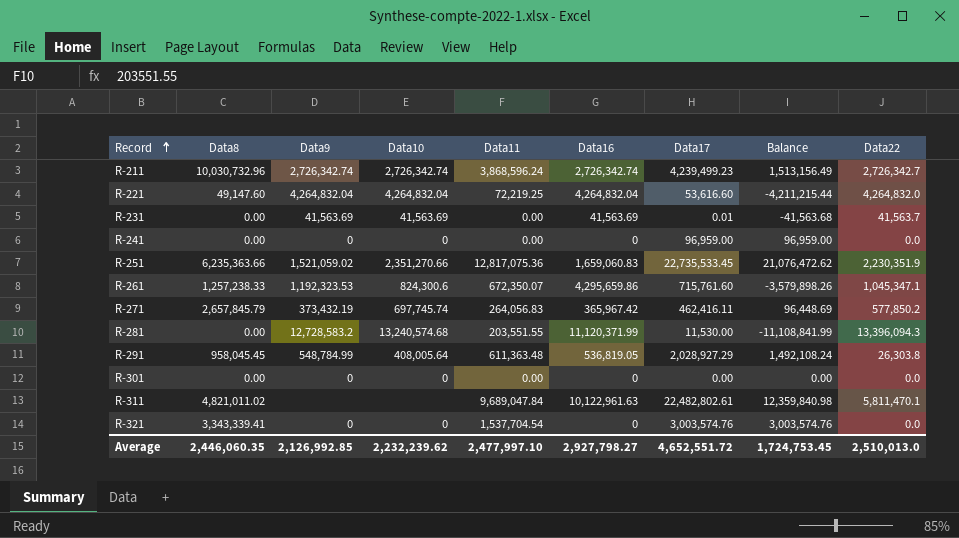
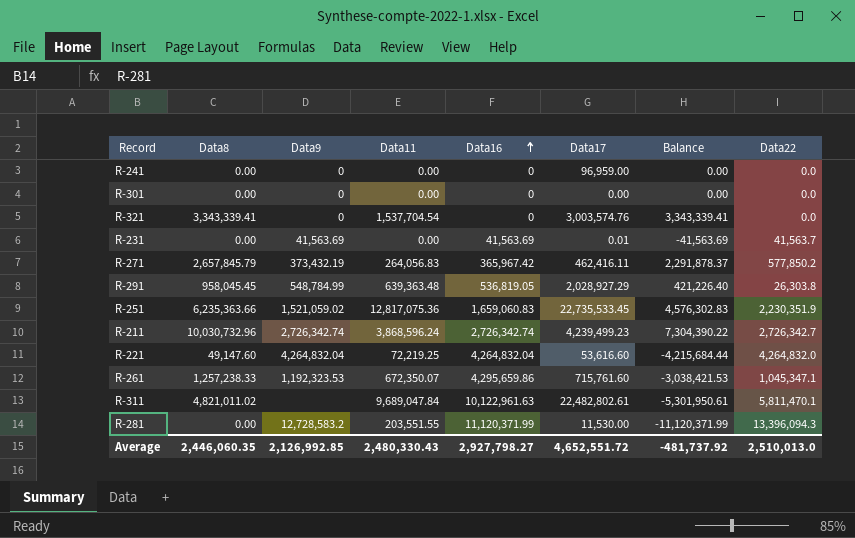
row order: Record ascending -> Data16 ascending
column Data10 | position: 4 -> none
column Balance | formula: [Data17] - [Data16] -> [Data8] - [Data16]
R-291 | Data11: 611,363.48 -> 639,363.48
Average | Data11: 2,477,997.10 -> 2,480,330.43
Average | Balance: 1,724,753.45 -> -481,737.92

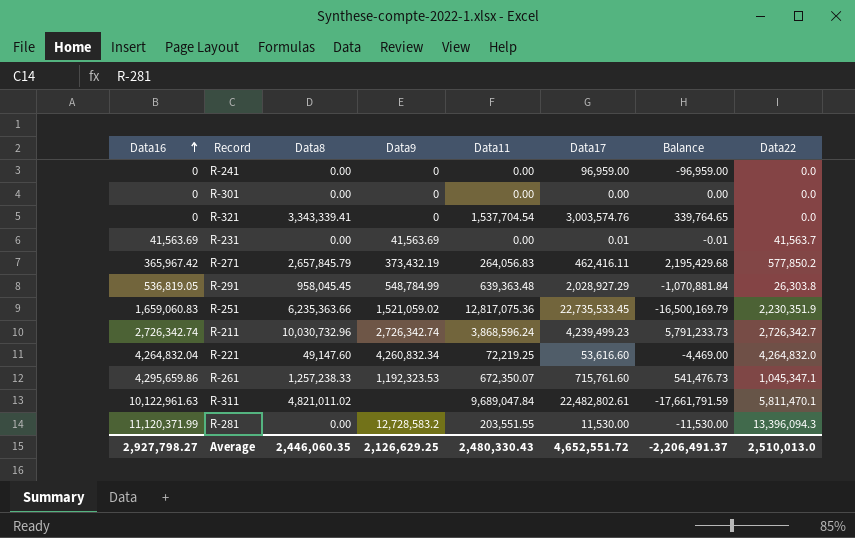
column Data16 | position: 5 -> 1
column Balance | formula: [Data8] - [Data16] -> [Data8] - [Data17]
R-221 | Data9: 4,264,832.04 -> 4,260,832.34
Average | Data9: 2,126,992.85 -> 2,126,629.25
Average | Balance: -481,737.92 -> -2,206,491.37

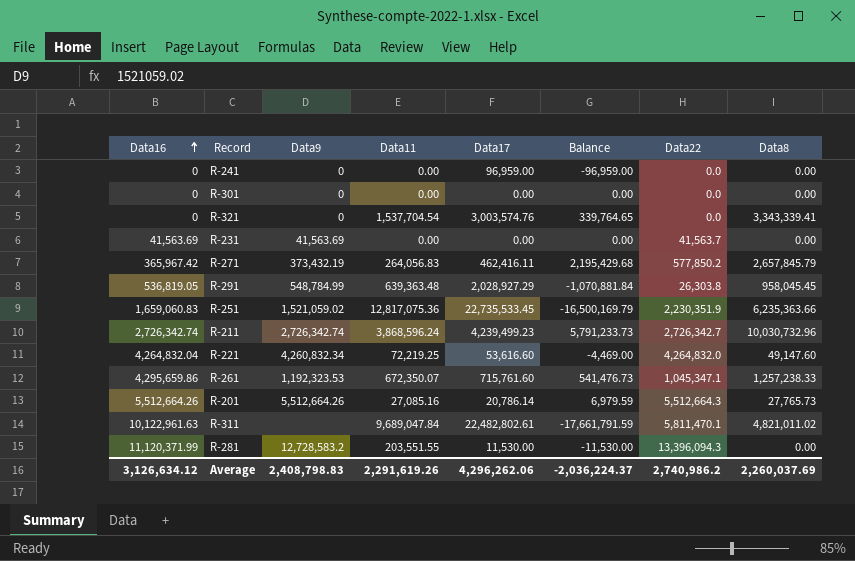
column Data8 | position: 3 -> 8
R-231 | Data17: 0.01 -> 0.00
R-231 | Balance: -0.01 -> 0.00
row R-201: none -> 5,512,664.26 | 5,512,664.26 | 27,085.16 | 20,786.14 | 6,979.59 | 5,512,664.3 | 27,765.73
Average | Data16: 2,927,798.27 -> 3,126,634.12
Average | Data9: 2,126,629.25 -> 2,408,798.83
Average | Data11: 2,480,330.43 -> 2,291,619.26
Average | Data17: 4,652,551.72 -> 4,296,262.06
Average | Balance: -2,206,491.37 -> -2,036,224.37
Average | Data22: 2,510,013.0 -> 2,740,986.2
Average | Data8: 2,446,060.35 -> 2,260,037.69

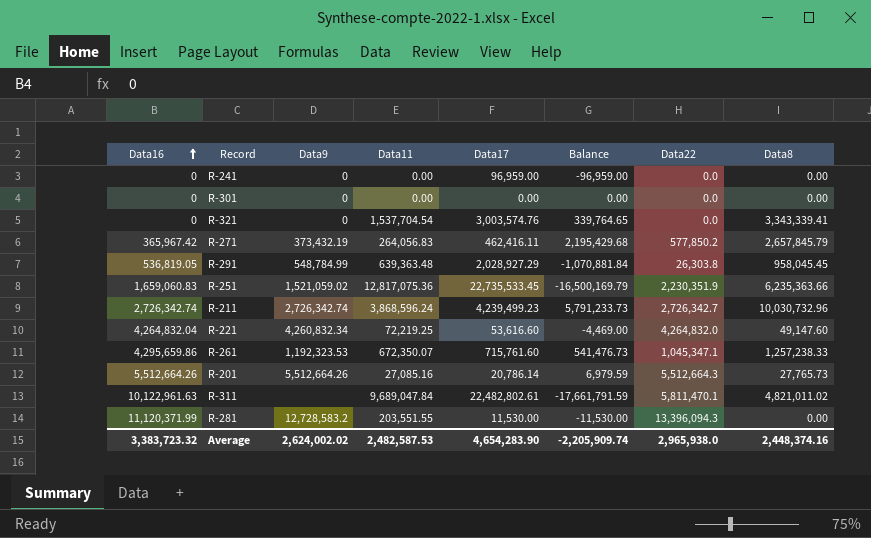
row R-231: 41,563.69 | 41,563.69 | 0.00 | 0.00 | 0.00 | 41,563.7 | 0.00 -> none
Average | Data16: 3,126,634.12 -> 3,383,723.32
Average | Data9: 2,408,798.83 -> 2,624,002.02
Average | Data11: 2,291,619.26 -> 2,482,587.53
Average | Data17: 4,296,262.06 -> 4,654,283.90
Average | Balance: -2,036,224.37 -> -2,205,909.74
Average | Data22: 2,740,986.2 -> 2,965,938.0
Average | Data8: 2,260,037.69 -> 2,448,374.16

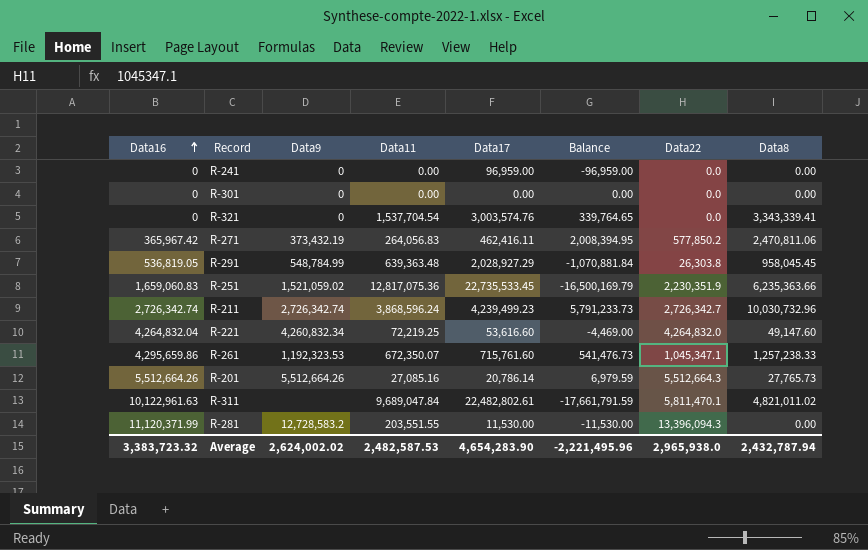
R-271 | Balance: 2,195,429.68 -> 2,008,394.95
R-271 | Data8: 2,657,845.79 -> 2,470,811.06
Average | Balance: -2,205,909.74 -> -2,221,495.96
Average | Data8: 2,448,374.16 -> 2,432,787.94

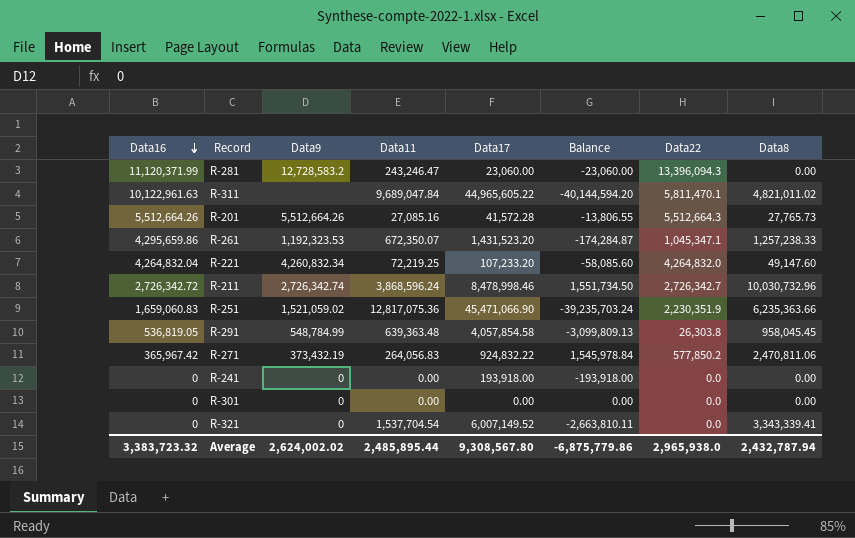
row order: Data16 ascending -> Data16 descending
R-281 | Data11: 203,551.55 -> 243,246.47
R-281 | Data17: 11,530.00 -> 23,060.00
R-281 | Balance: -11,530.00 -> -23,060.00
R-311 | Data17: 22,482,802.61 -> 44,965,605.22
R-311 | Balance: -17,661,791.59 -> -40,144,594.20
R-201 | Data17: 20,786.14 -> 41,572.28
R-201 | Balance: 6,979.59 -> -13,806.55
R-261 | Data17: 715,761.60 -> 1,431,523.20
R-261 | Balance: 541,476.73 -> -174,284.87
R-221 | Data17: 53,616.60 -> 107,233.20
R-221 | Balance: -4,469.00 -> -58,085.60
R-211 | Data16: 2,726,342.74 -> 2,726,342.72
R-211 | Data17: 4,239,499.23 -> 8,478,998.46
R-211 | Balance: 5,791,233.73 -> 1,551,734.50
R-251 | Data17: 22,735,533.45 -> 45,471,066.90
R-251 | Balance: -16,500,169.79 -> -39,235,703.24
R-291 | Data17: 2,028,927.29 -> 4,057,854.58
R-291 | Balance: -1,070,881.84 -> -3,099,809.13
R-271 | Data17: 462,416.11 -> 924,832.22
R-271 | Balance: 2,008,394.95 -> 1,545,978.84
R-241 | Data17: 96,959.00 -> 193,918.00
R-241 | Balance: -96,959.00 -> -193,918.00
R-321 | Data17: 3,003,574.76 -> 6,007,149.52
R-321 | Balance: 339,764.65 -> -2,663,810.11
Average | Data11: 2,482,587.53 -> 2,485,895.44
Average | Data17: 4,654,283.90 -> 9,308,567.80
Average | Balance: -2,221,495.96 -> -6,875,779.86

